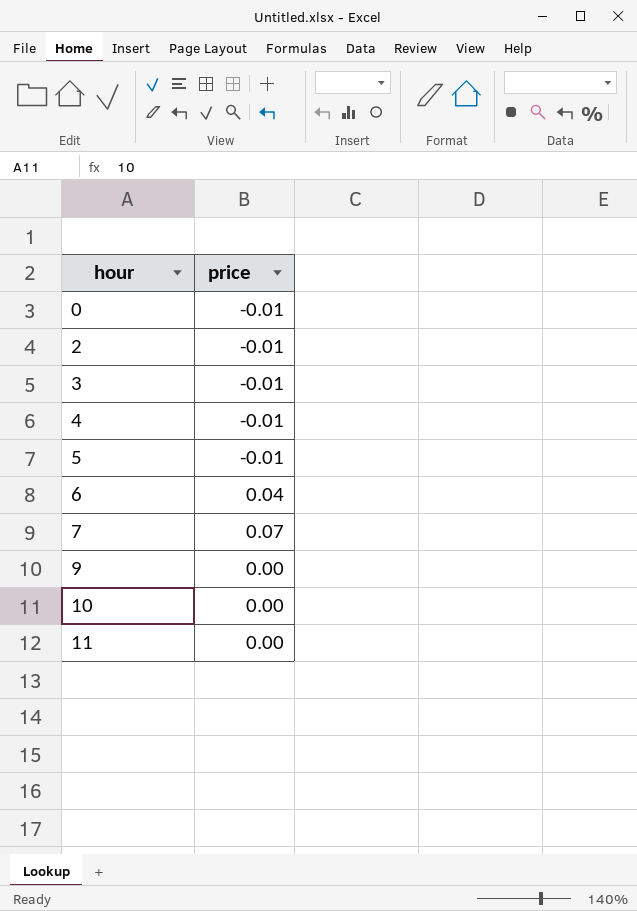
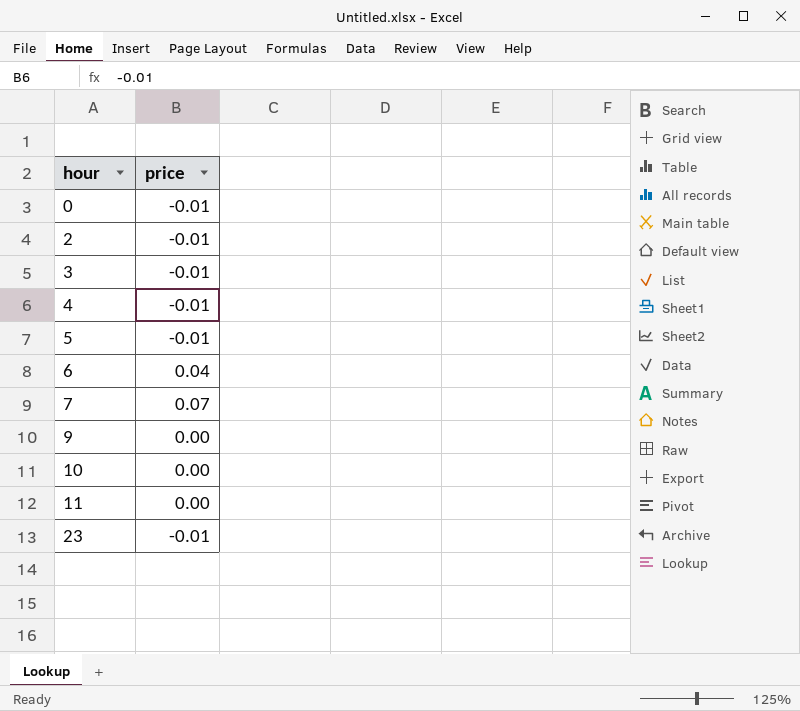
row 23: none -> -0.01

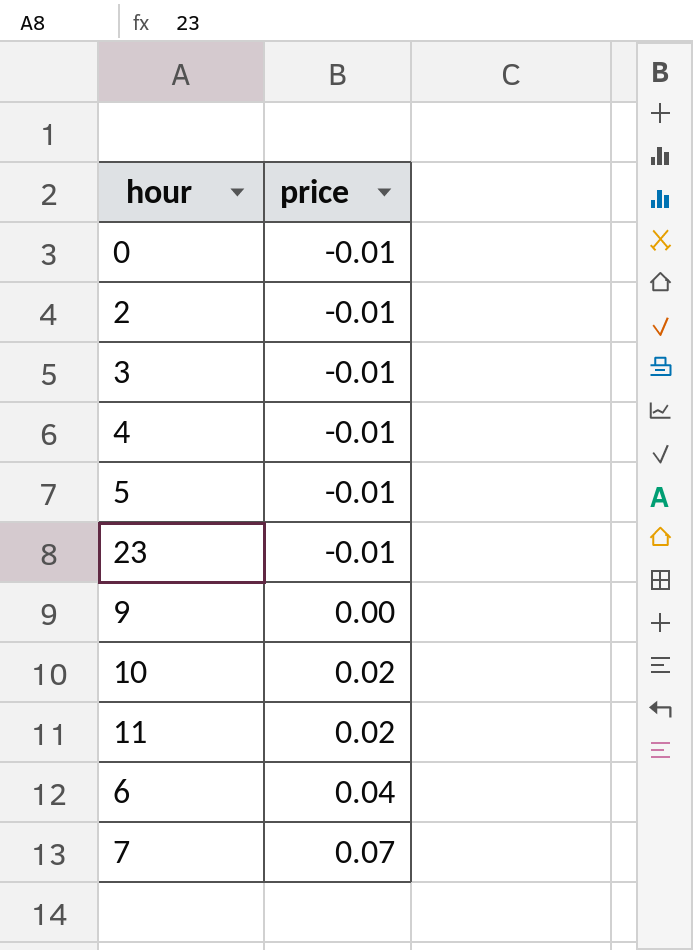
row order: hour ascending -> price ascending
10 | price: 0.00 -> 0.02
11 | price: 0.00 -> 0.02

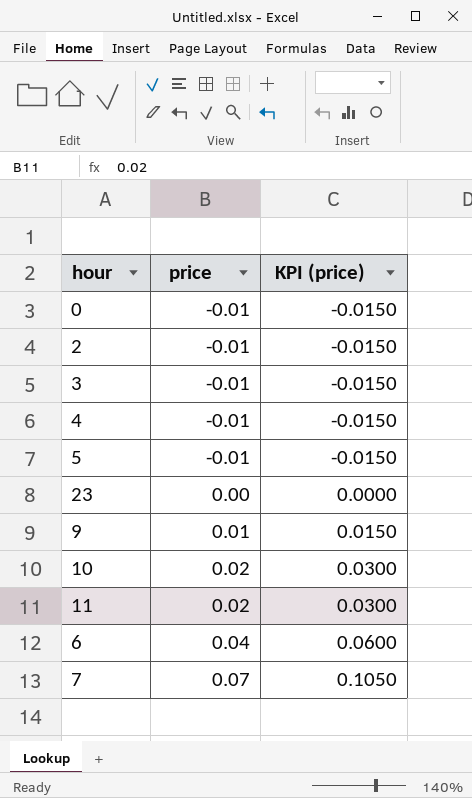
column KPI (price) | formula: none -> [price] * 1.5
23 | price: -0.01 -> 0.00
9 | price: 0.00 -> 0.01

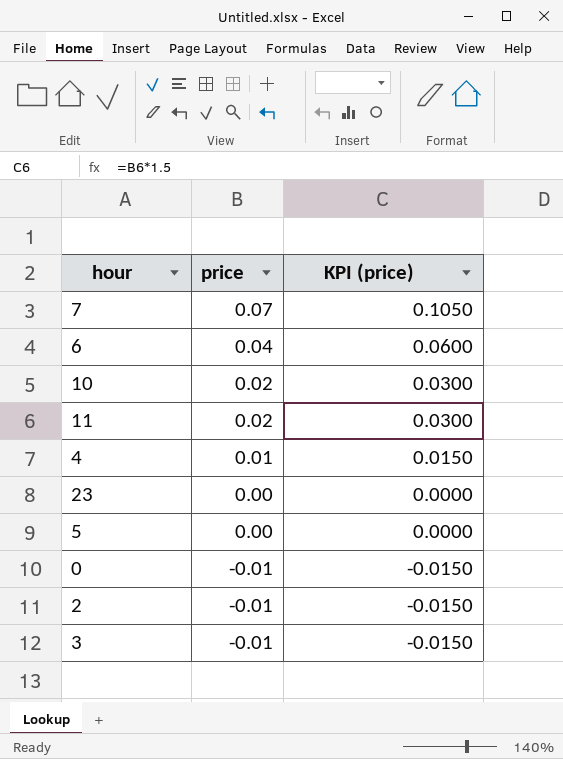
row order: price ascending -> price descending
row 9: 0.01 | 0.0150 -> none
4 | price: -0.01 -> 0.01
4 | KPI (price): -0.0150 -> 0.0150
5 | price: -0.01 -> 0.00
5 | KPI (price): -0.0150 -> 0.0000

